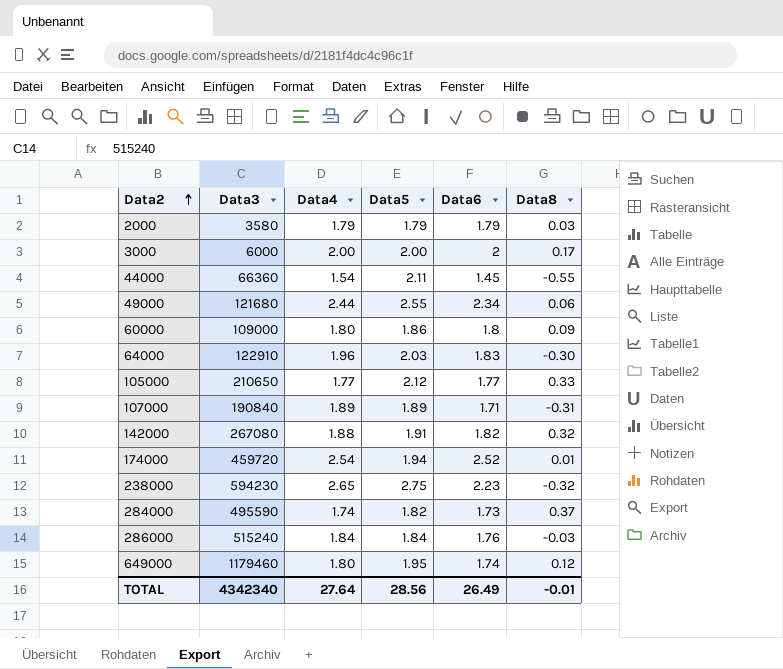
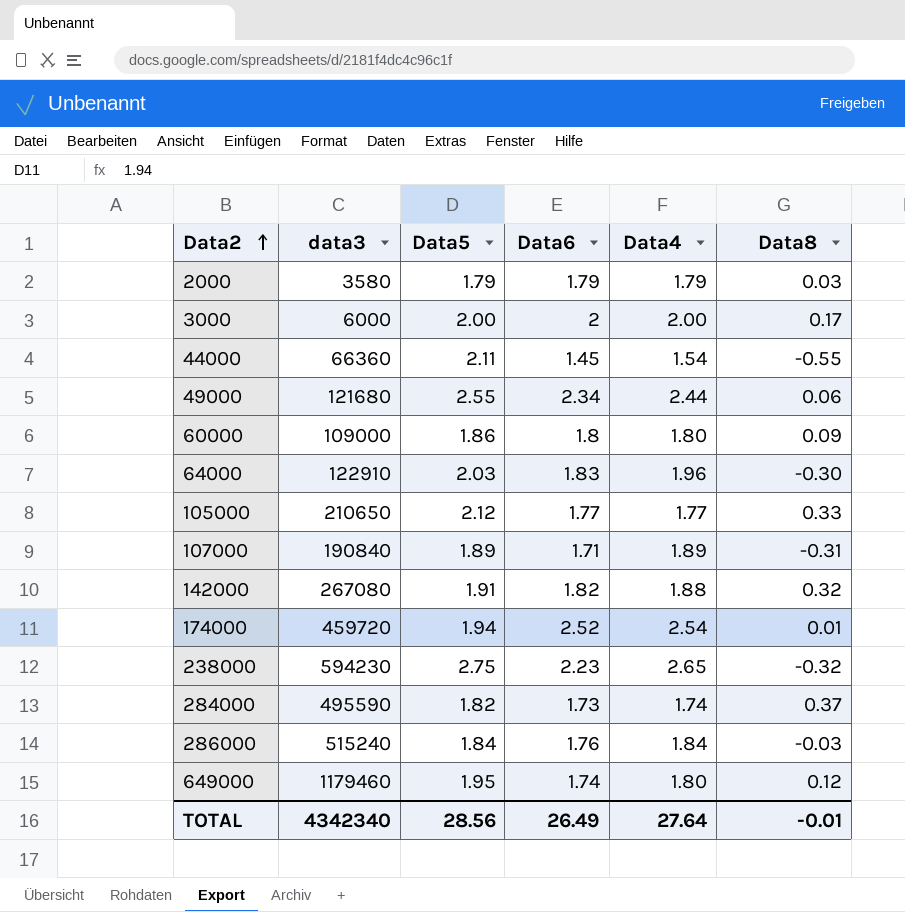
column name: Data3 -> data3
column Data4 | position: 3 -> 5

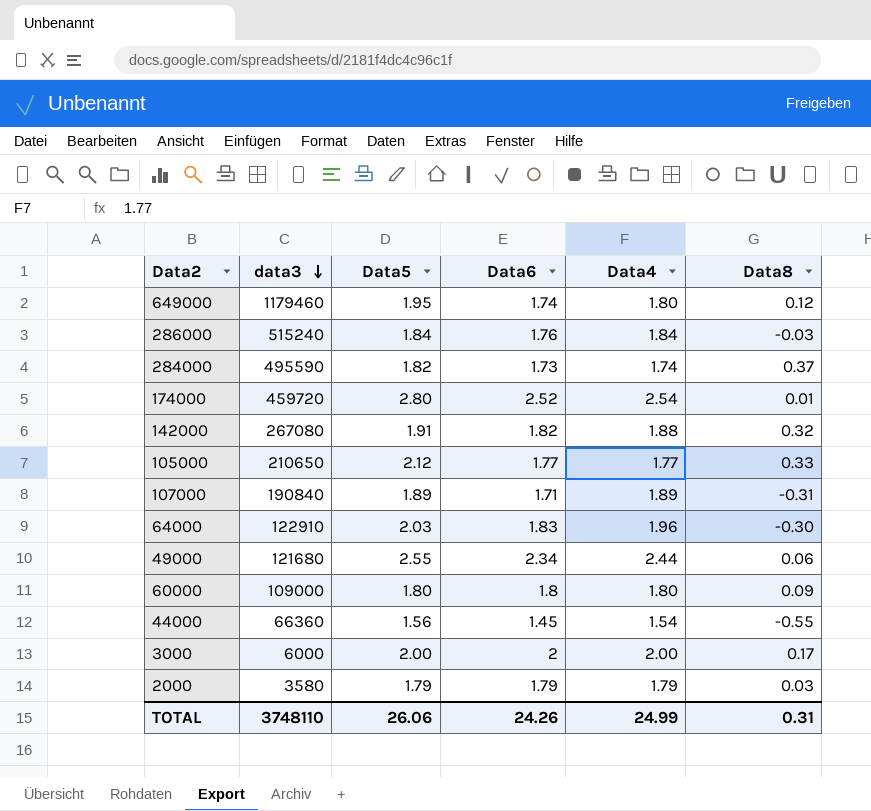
row order: Data2 ascending -> data3 descending
row 238000: 594230 | 2.75 | 2.23 | 2.65 | -0.32 -> none
174000 | Data5: 1.94 -> 2.80
60000 | Data5: 1.86 -> 1.80
44000 | Data5: 2.11 -> 1.56
TOTAL | data3: 4342340 -> 3748110
TOTAL | Data5: 28.56 -> 26.06
TOTAL | Data6: 26.49 -> 24.26
TOTAL | Data4: 27.64 -> 24.99
TOTAL | Data8: -0.01 -> 0.31

